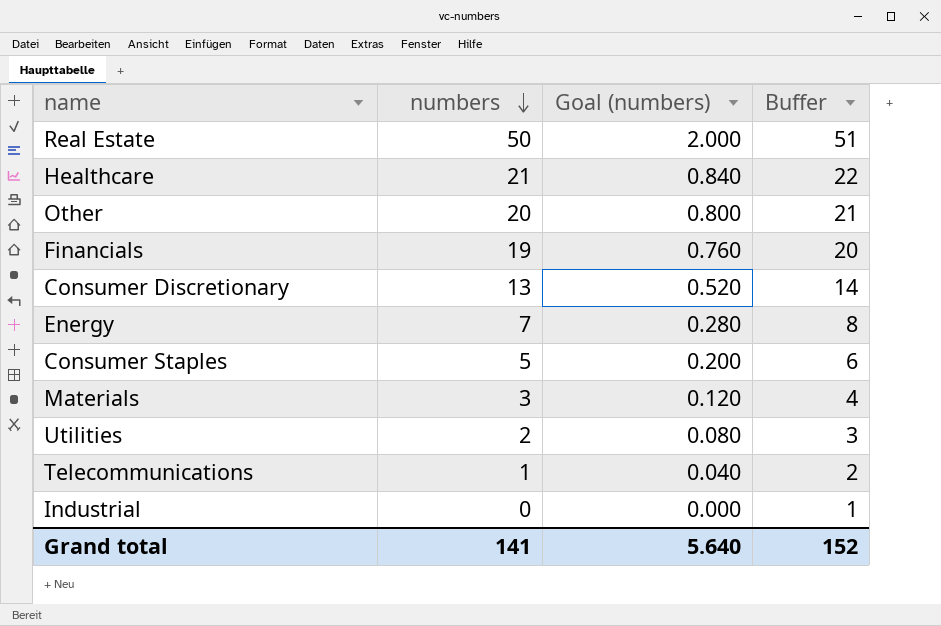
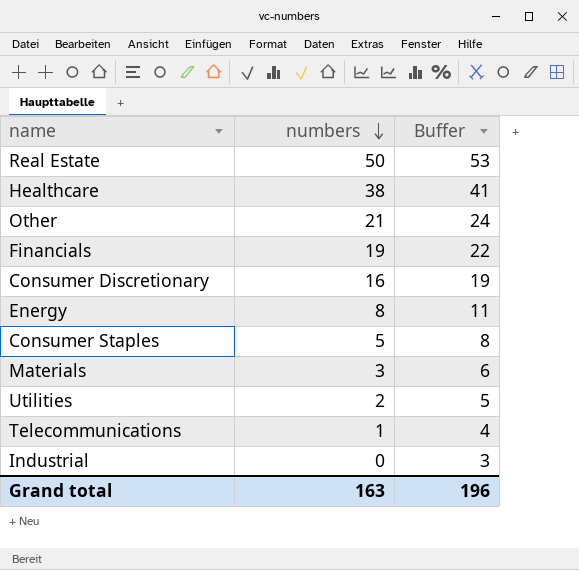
column Goal (numbers) | formula: [numbers] * 0.04 -> none
column Buffer | formula: [numbers] + 1 -> [numbers] + 3
Healthcare | numbers: 21 -> 38
Other | numbers: 20 -> 21
Consumer Discretionary | numbers: 13 -> 16
Energy | numbers: 7 -> 8
Grand total | numbers: 141 -> 163
Grand total | Buffer: 152 -> 196

